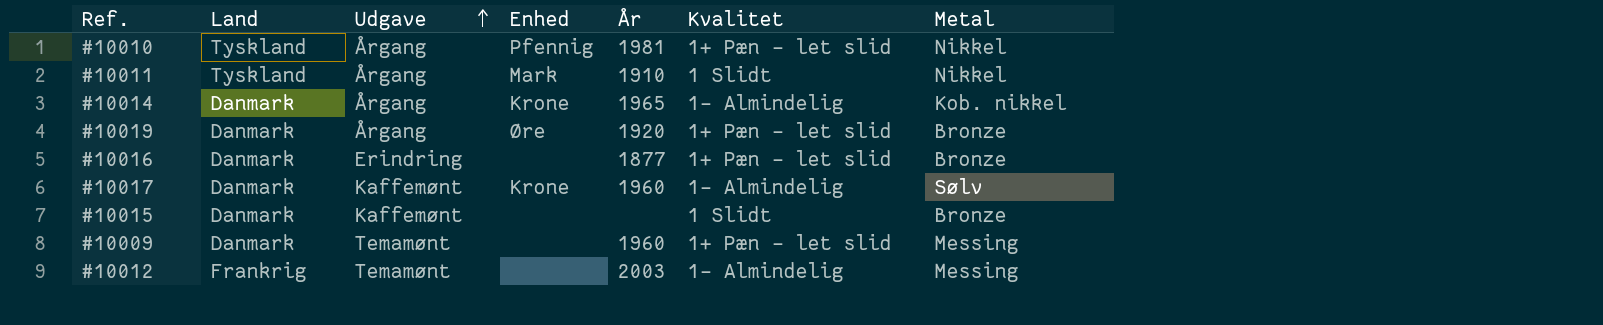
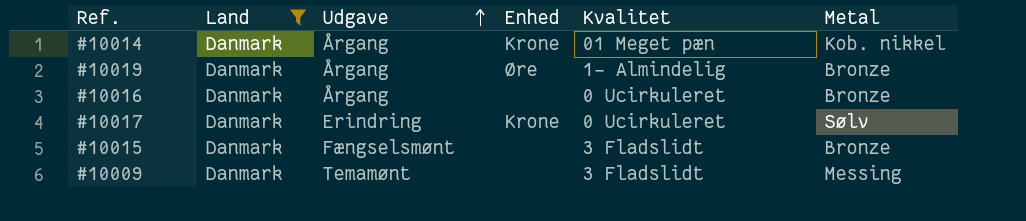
filter: none -> Land = Danmark
column År | position: 5 -> none
#10014 | Kvalitet: 1- Almindelig -> 01 Meget pæn
#10019 | Kvalitet: 1+ Pæn - let slid -> 1- Almindelig
#10016 | Udgave: Erindring -> Årgang
#10016 | Kvalitet: 1+ Pæn - let slid -> 0 Ucirkuleret
#10017 | Udgave: Kaffemønt -> Erindring
#10017 | Kvalitet: 1- Almindelig -> 0 Ucirkuleret
#10015 | Udgave: Kaffemønt -> Fængselsmønt
#10015 | Kvalitet: 1 Slidt -> 3 Fladslidt
#10009 | Kvalitet: 1+ Pæn - let slid -> 3 Fladslidt

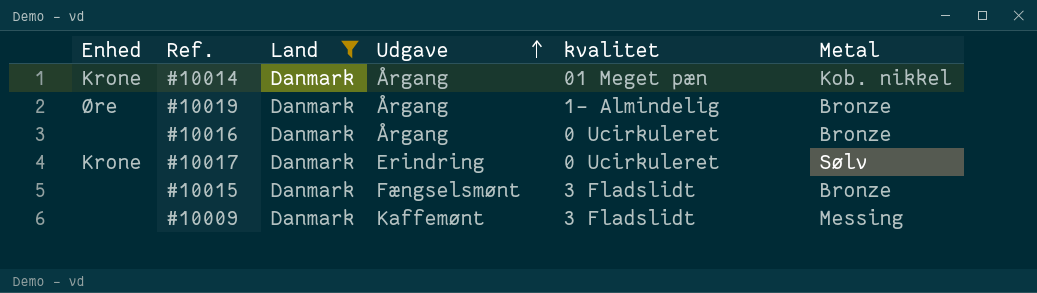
column Enhed | position: 4 -> 1
column name: Kvalitet -> kvalitet
#10009 | Udgave: Temamønt -> Kaffemønt

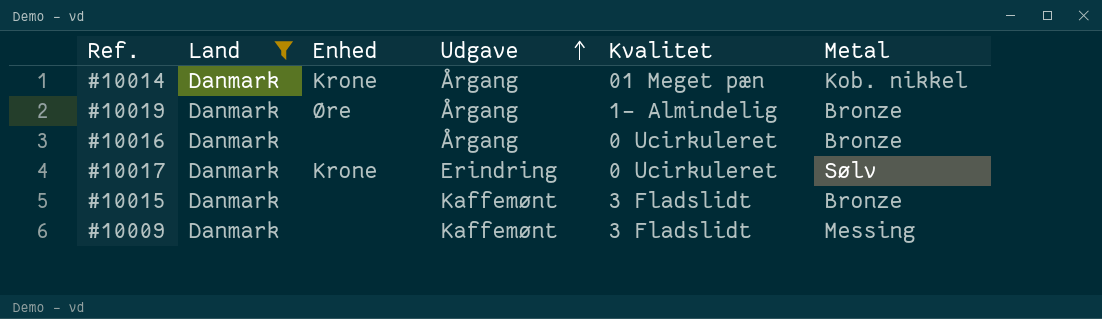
column Enhed | position: 1 -> 3
column name: kvalitet -> Kvalitet
#10015 | Udgave: Fængselsmønt -> Kaffemønt

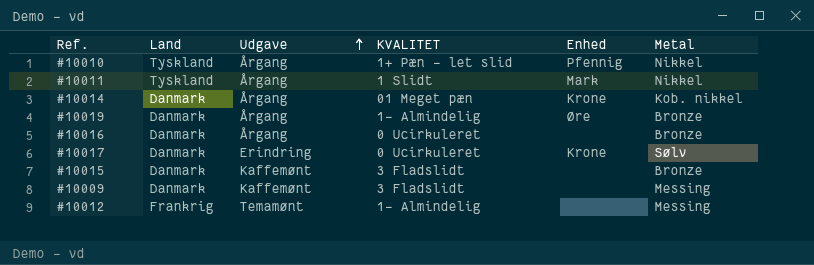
filter: Land = Danmark -> none
column name: Kvalitet -> KVALITET
column Enhed | position: 3 -> 5

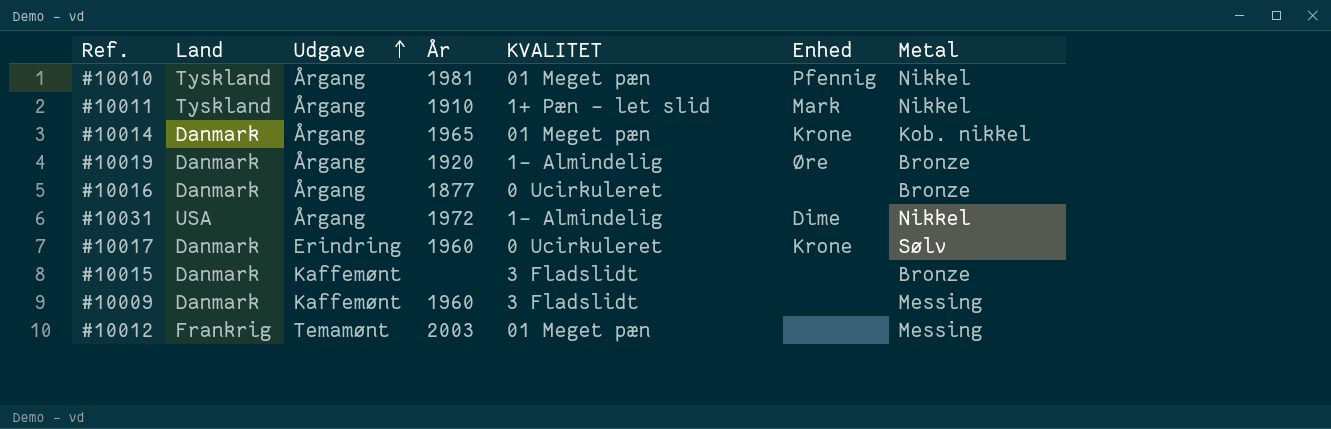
column År | position: none -> 4
#10010 | KVALITET: 1+ Pæn - let slid -> 01 Meget pæn
#10011 | KVALITET: 1 Slidt -> 1+ Pæn - let slid
row #10031: none -> USA | Årgang | 1972 | 1- Almindelig | Dime | Nikkel
#10012 | KVALITET: 1- Almindelig -> 01 Meget pæn

